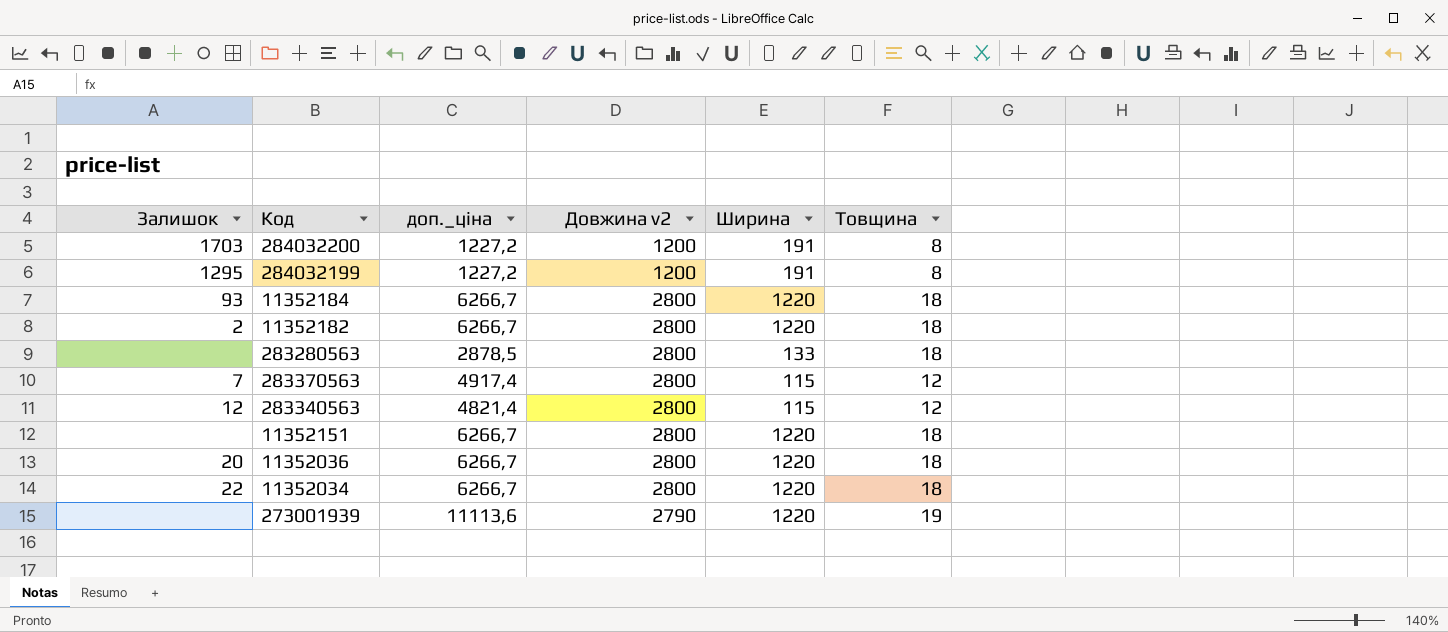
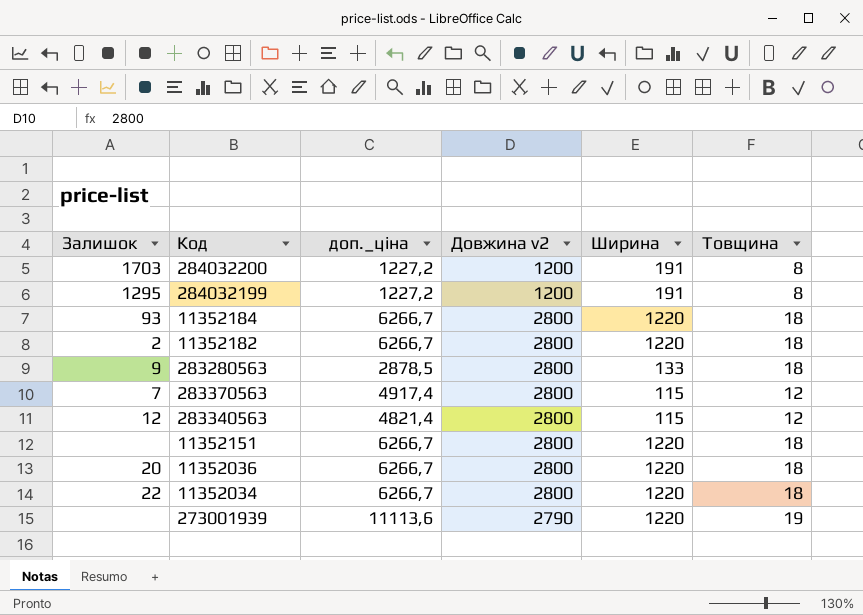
283280563 | Залишок: none -> 9

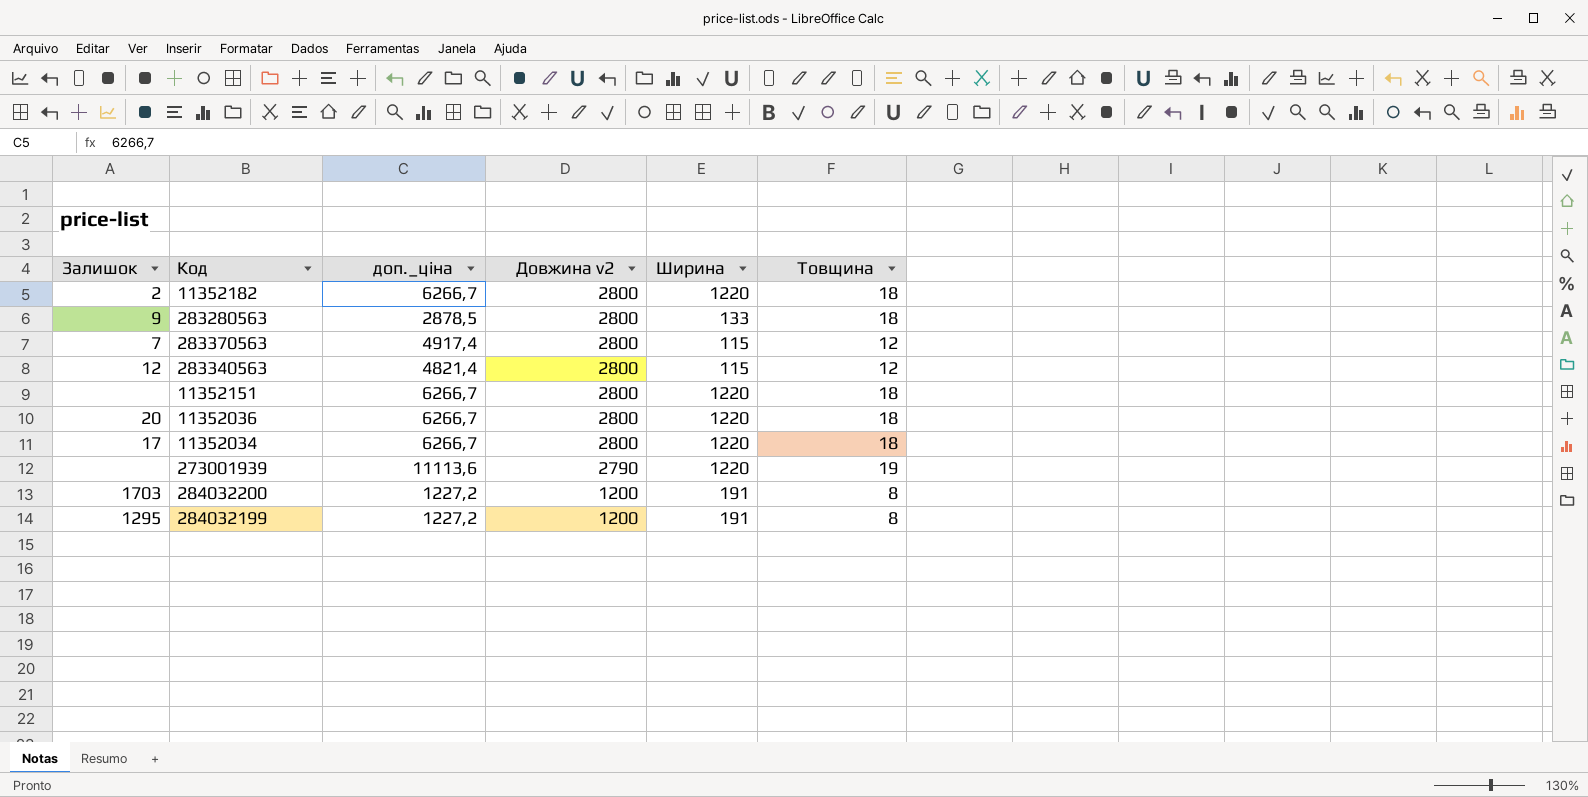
row order: none -> Довжина v2 descending
row 11352184: 93 | 6266,7 | 2800 | 1220 | 18 -> none
11352034 | Залишок: 22 -> 17

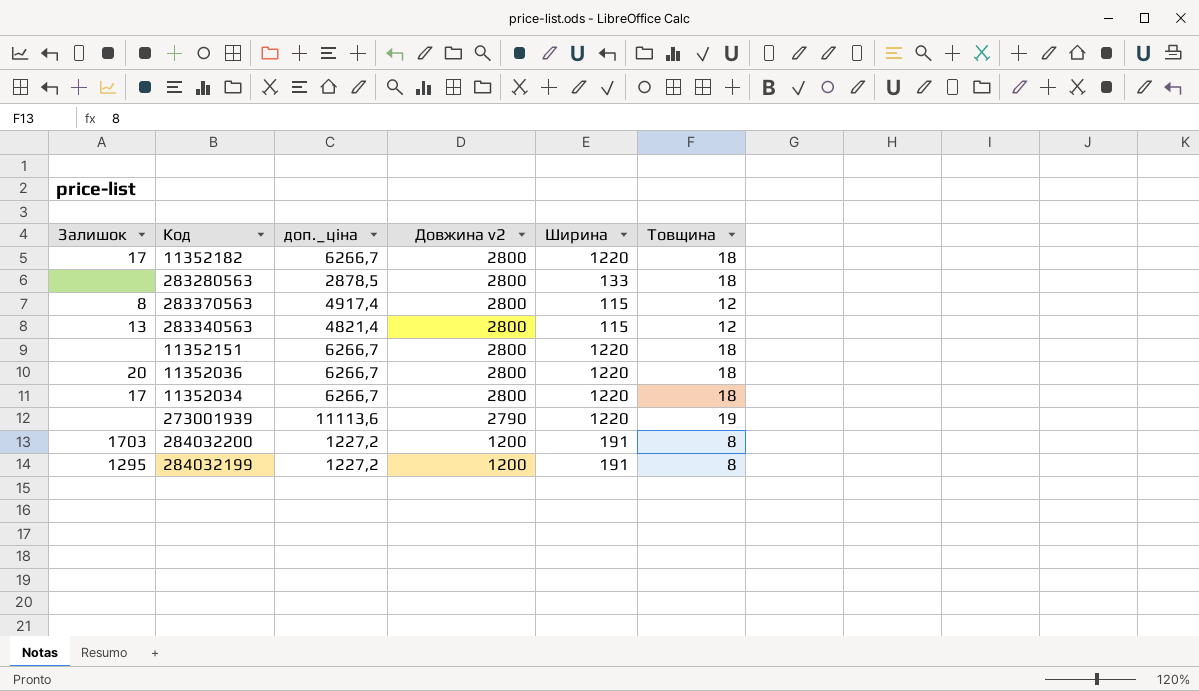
11352182 | Залишок: 2 -> 17
283280563 | Залишок: 9 -> none
283370563 | Залишок: 7 -> 8
283340563 | Залишок: 12 -> 13

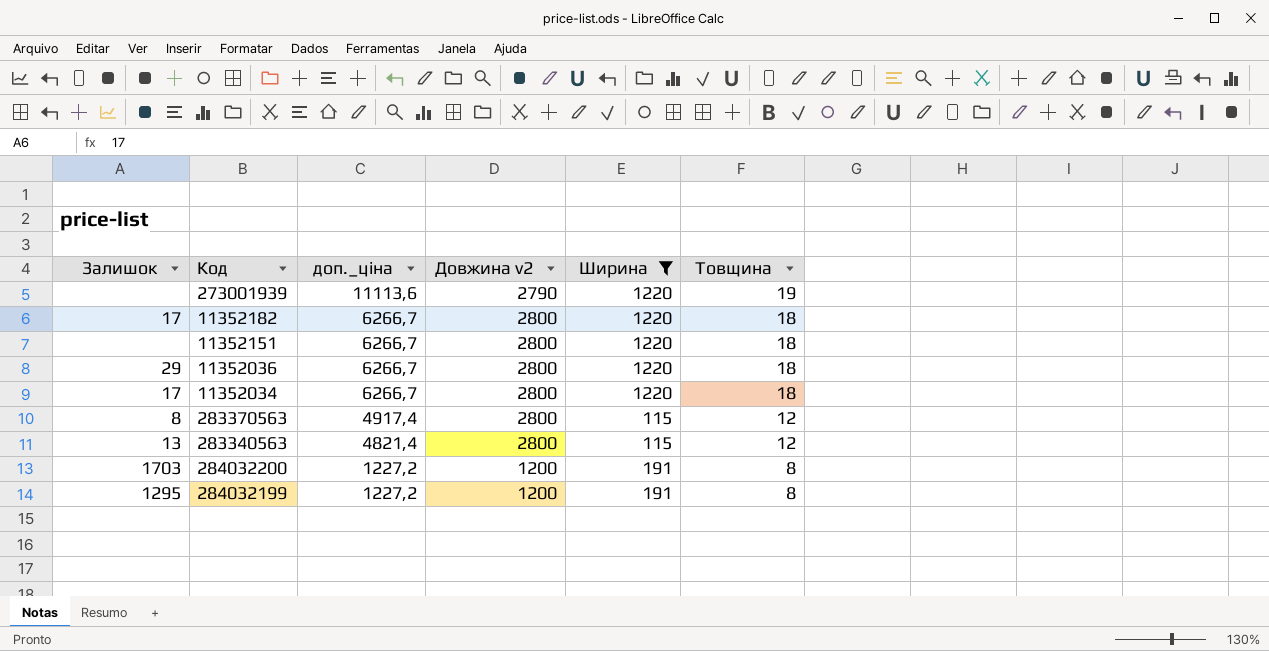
filter: none -> Ширина != 133
row order: Довжина v2 descending -> доп._ціна descending
11352036 | Залишок: 20 -> 29

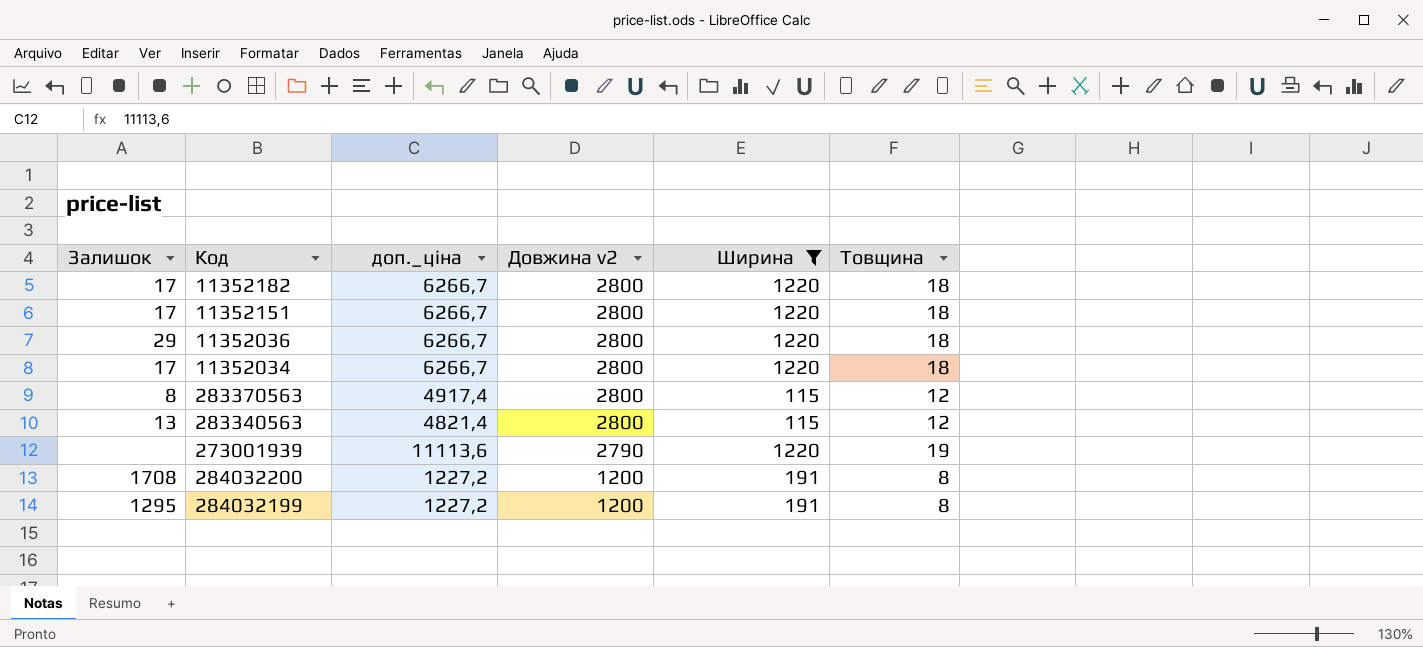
row order: доп._ціна descending -> Довжина v2 descending
11352151 | Залишок: none -> 17
284032200 | Залишок: 1703 -> 1708

